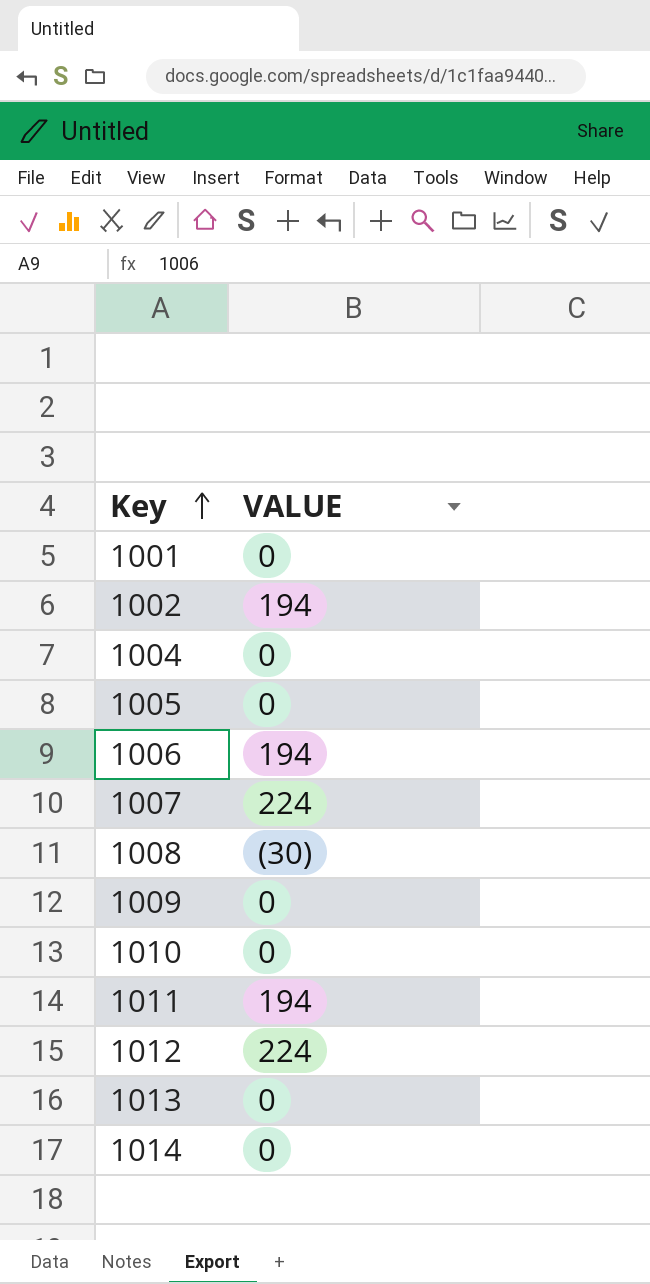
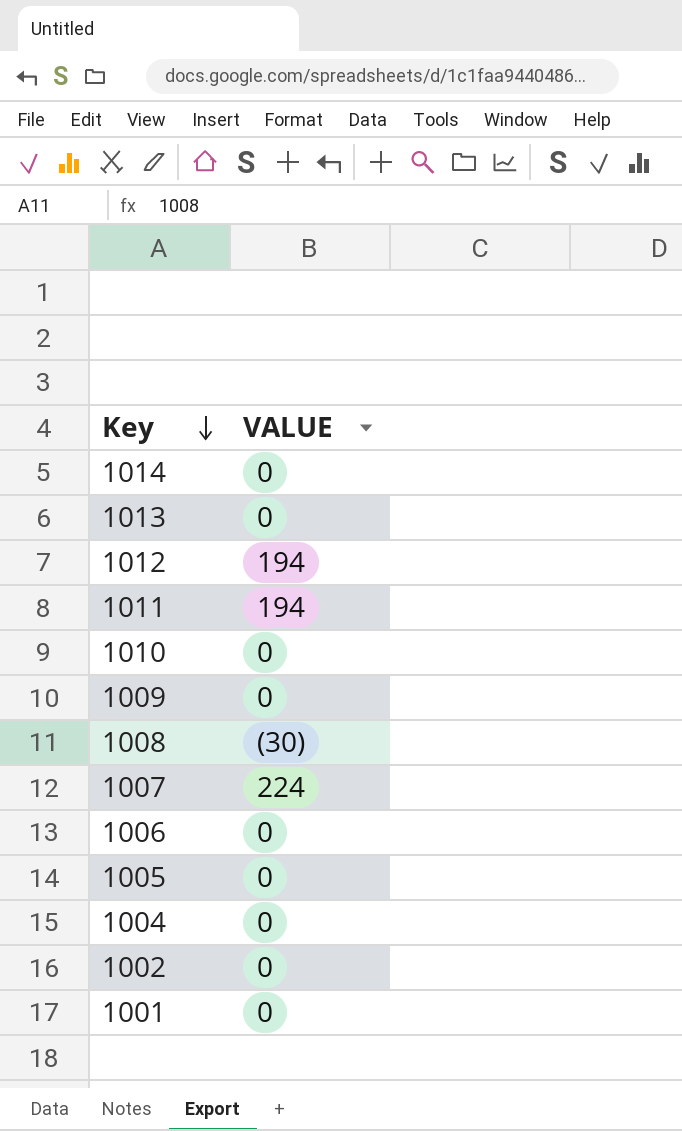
row order: Key ascending -> Key descending
1012 | VALUE: 224 -> 194
1006 | VALUE: 194 -> 0
1002 | VALUE: 194 -> 0

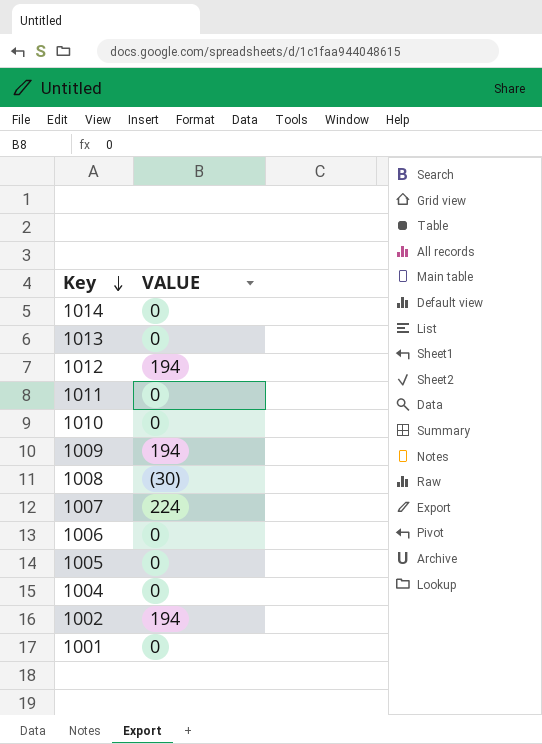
1011 | VALUE: 194 -> 0
1009 | VALUE: 0 -> 194
1002 | VALUE: 0 -> 194

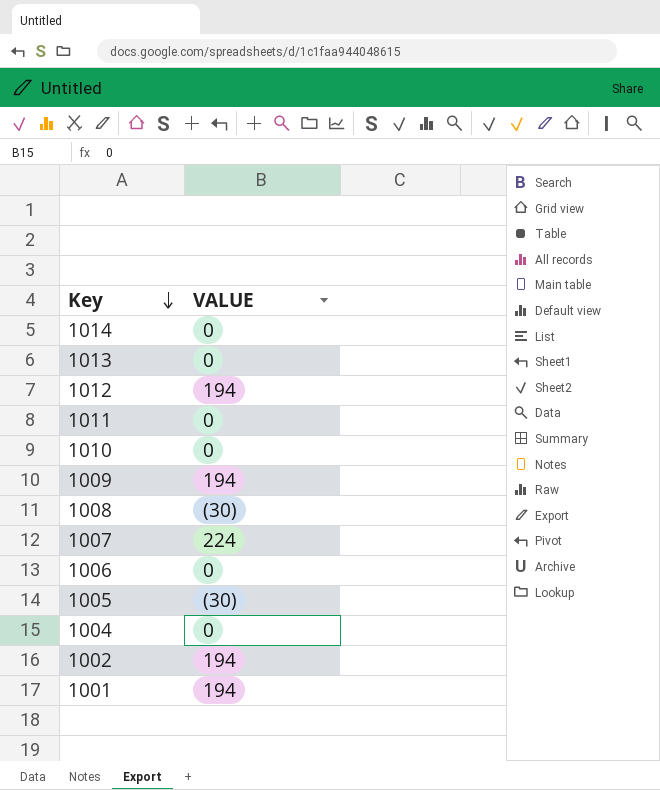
1005 | VALUE: 0 -> (30)
1001 | VALUE: 0 -> 194

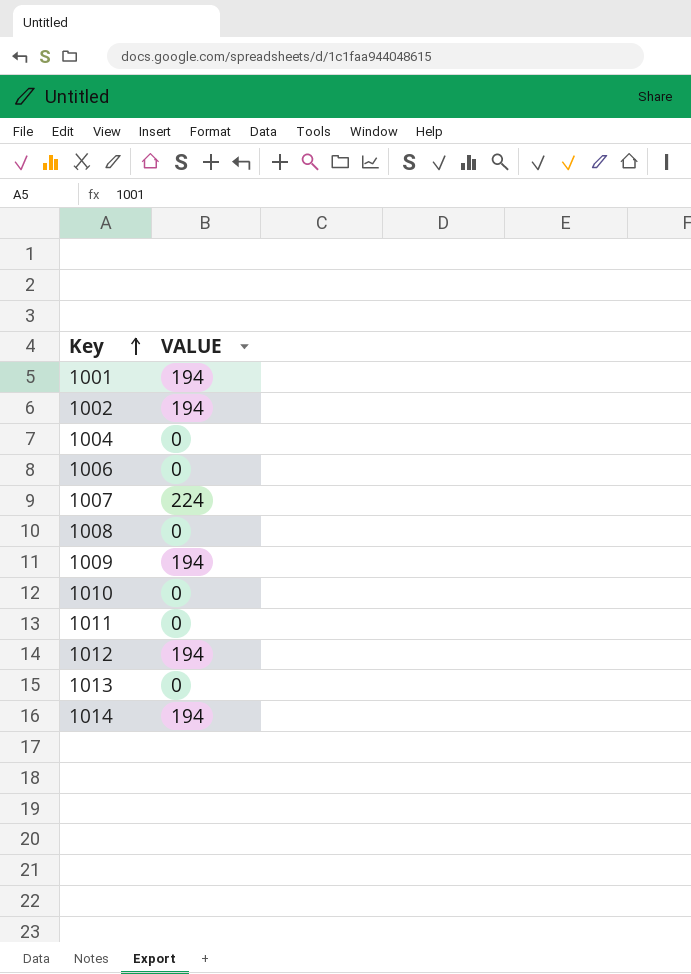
row order: Key descending -> Key ascending
row 1005: (30) -> none
1008 | VALUE: (30) -> 0
1014 | VALUE: 0 -> 194

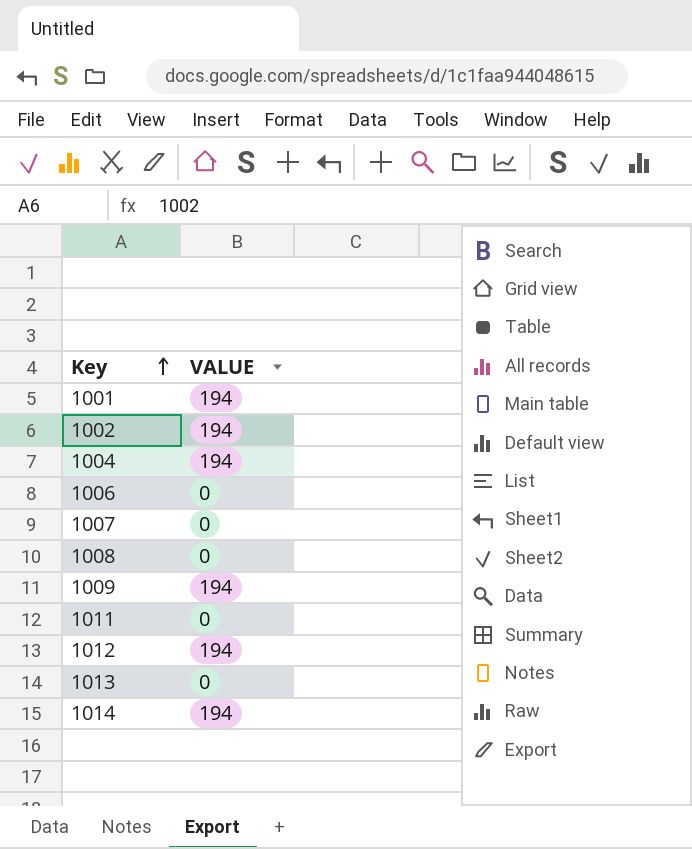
row 1010: 0 -> none
1004 | VALUE: 0 -> 194
1007 | VALUE: 224 -> 0

